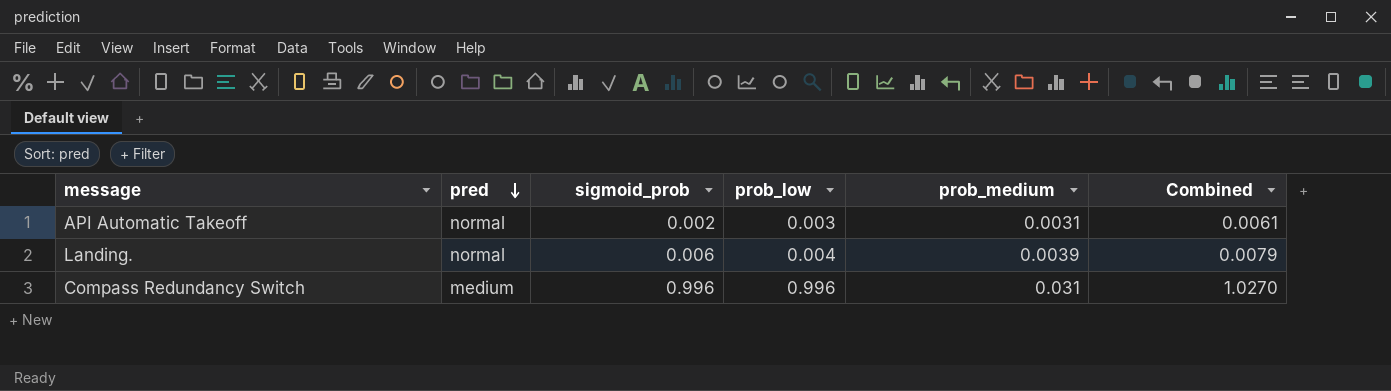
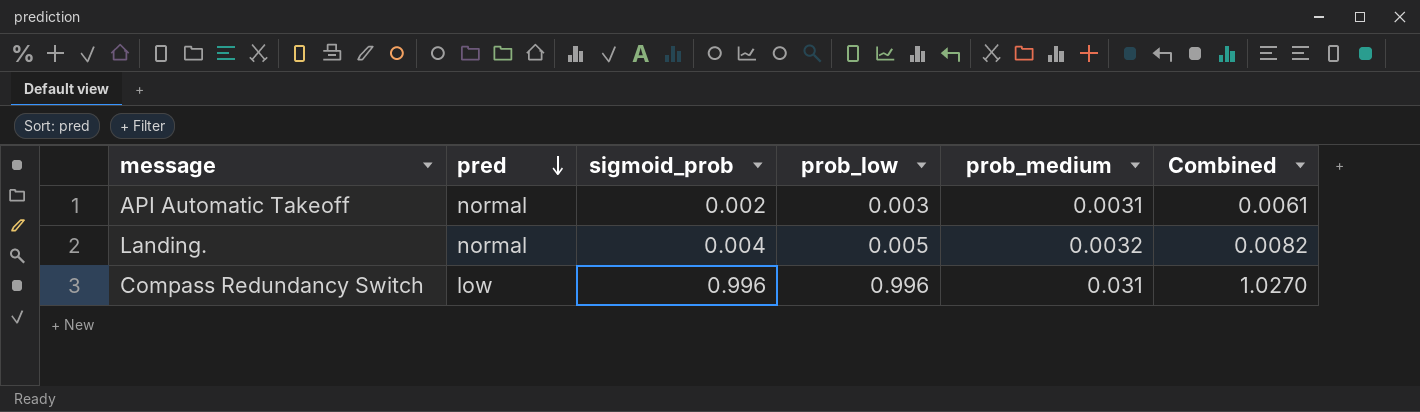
Landing. | sigmoid_prob: 0.006 -> 0.004
Landing. | prob_low: 0.004 -> 0.005
Landing. | prob_medium: 0.0039 -> 0.0032
Landing. | Combined: 0.0079 -> 0.0082
Compass Redundancy Switch | pred: medium -> low

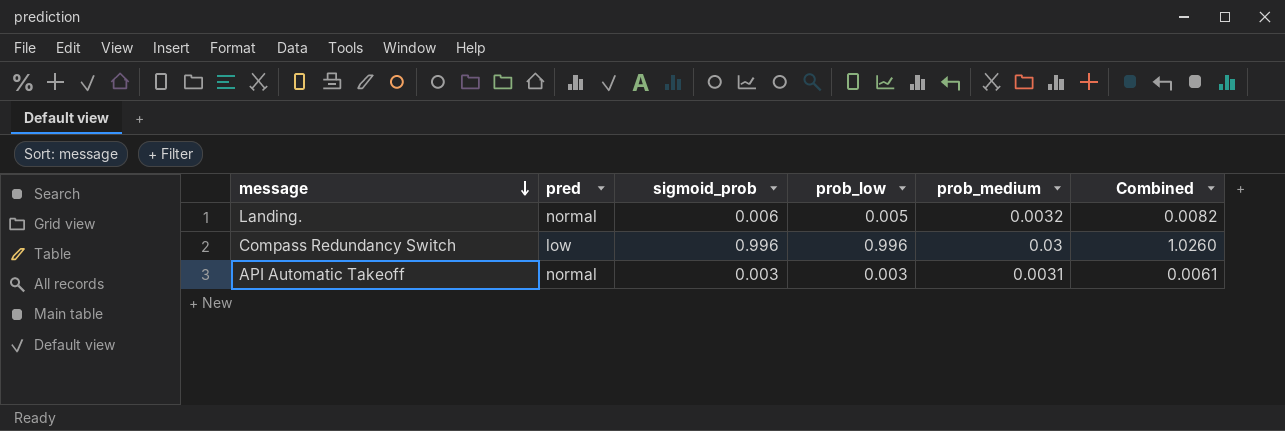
row order: pred descending -> message descending
Landing. | sigmoid_prob: 0.004 -> 0.006
Compass Redundancy Switch | prob_medium: 0.031 -> 0.03
Compass Redundancy Switch | Combined: 1.0270 -> 1.0260
API Automatic Takeoff | sigmoid_prob: 0.002 -> 0.003

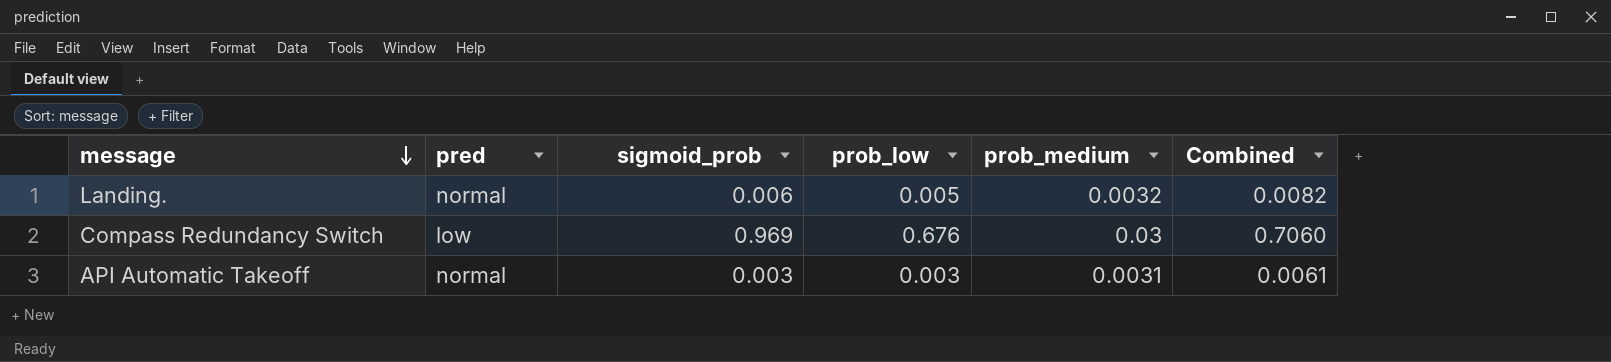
Compass Redundancy Switch | sigmoid_prob: 0.996 -> 0.969
Compass Redundancy Switch | prob_low: 0.996 -> 0.676
Compass Redundancy Switch | Combined: 1.0260 -> 0.7060

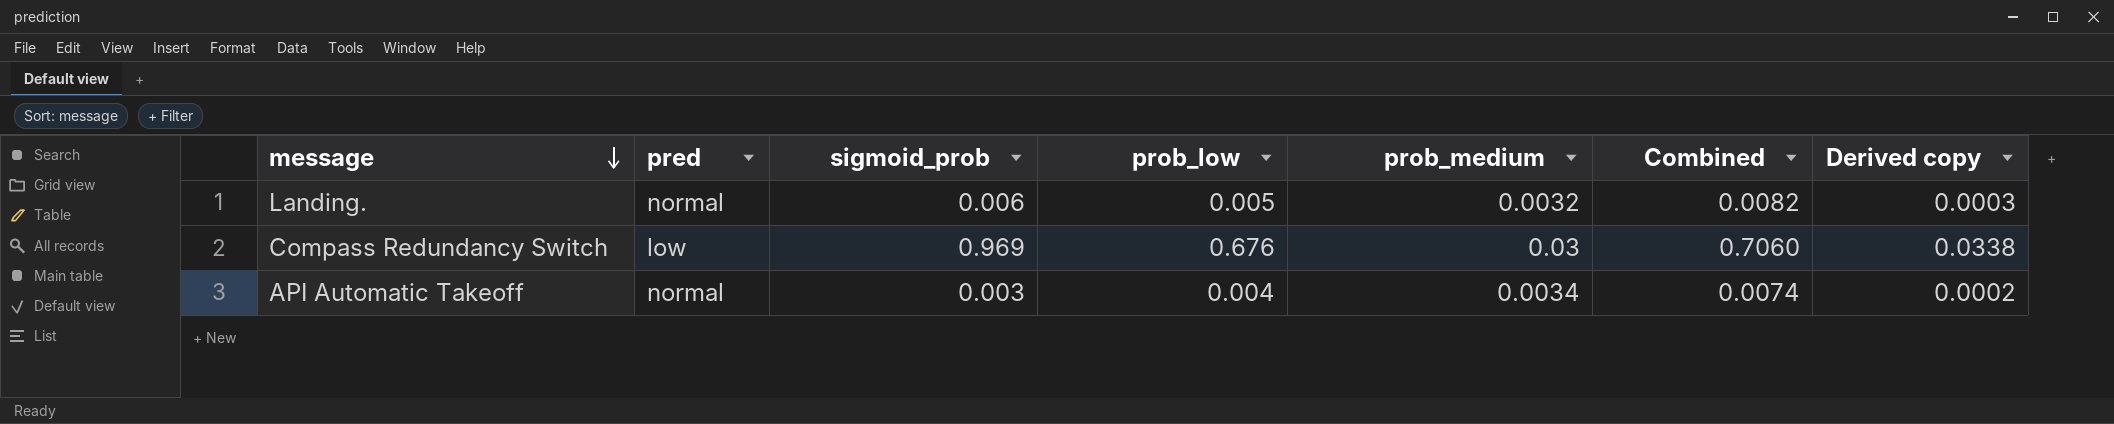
column Derived copy | formula: none -> [prob_low] * 0.05
API Automatic Takeoff | prob_low: 0.003 -> 0.004
API Automatic Takeoff | prob_medium: 0.0031 -> 0.0034
API Automatic Takeoff | Combined: 0.0061 -> 0.0074

